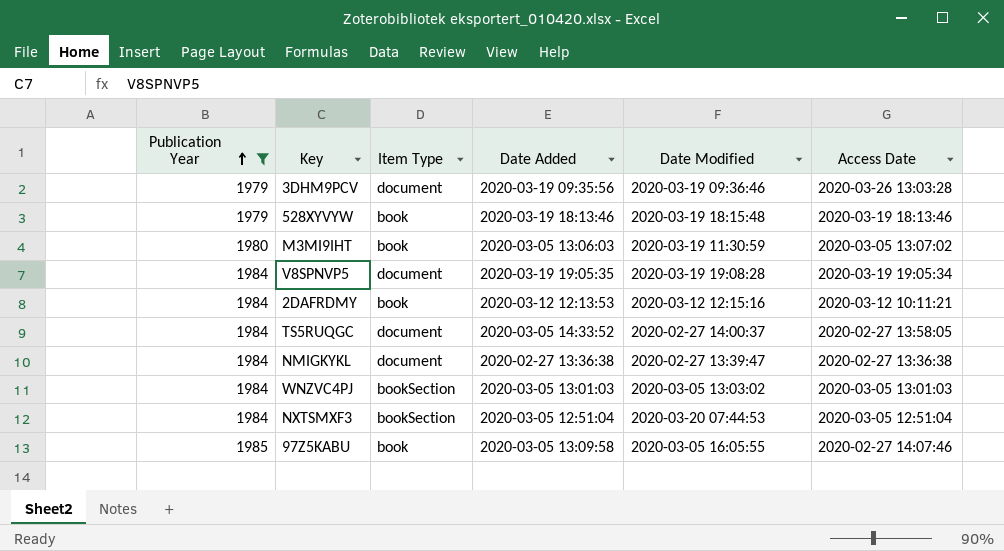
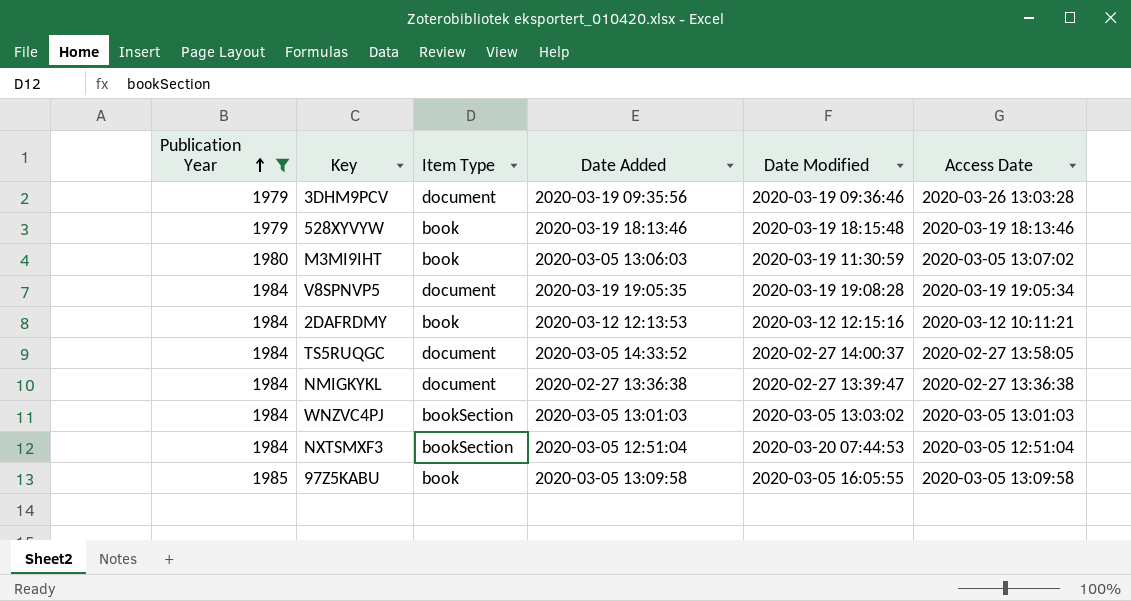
97Z5KABU | Access Date: 2020-02-27 14:07:46 -> 2020-03-05 13:09:58

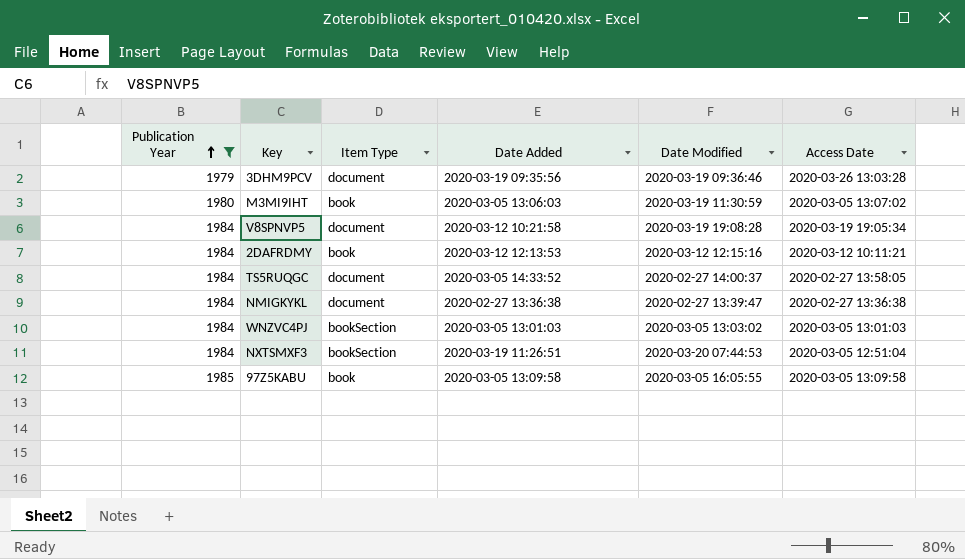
row 528XYVYW: 1979 | book | 2020-03-19 18:13:46 | 2020-03-19 18:15:48 | 2020-03-19 18:13:46 -> none
V8SPNVP5 | Date Added: 2020-03-19 19:05:35 -> 2020-03-12 10:21:58
NXTSMXF3 | Date Added: 2020-03-05 12:51:04 -> 2020-03-19 11:26:51

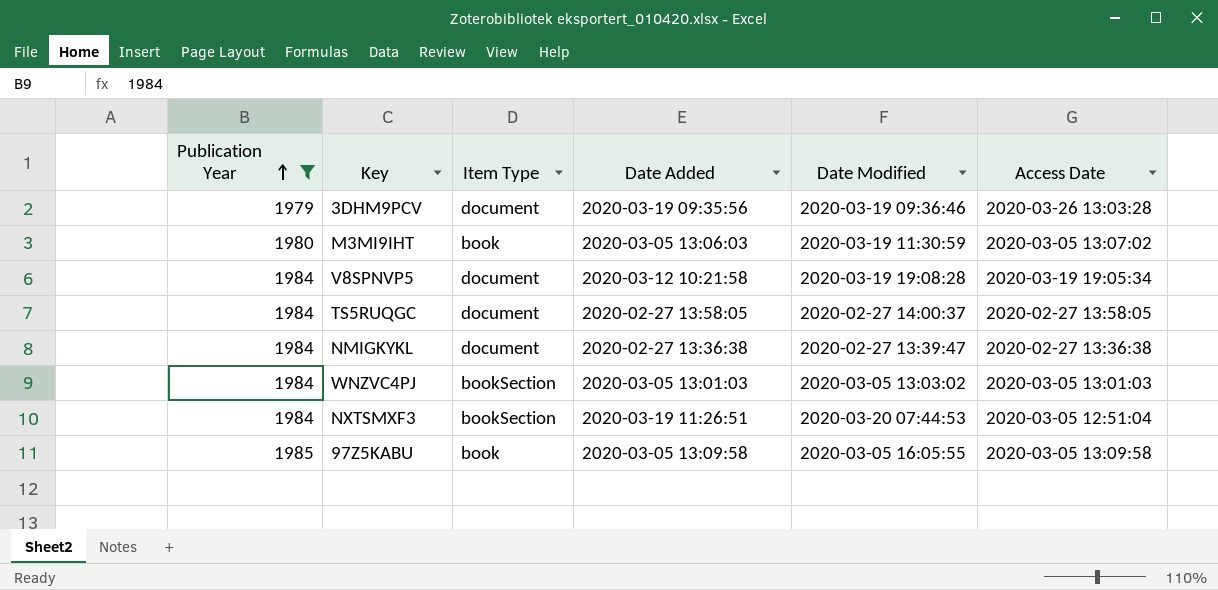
row 2DAFRDMY: 1984 | book | 2020-03-12 12:13:53 | 2020-03-12 12:15:16 | 2020-03-12 10:11:21 -> none
TS5RUQGC | Date Added: 2020-03-05 14:33:52 -> 2020-02-27 13:58:05

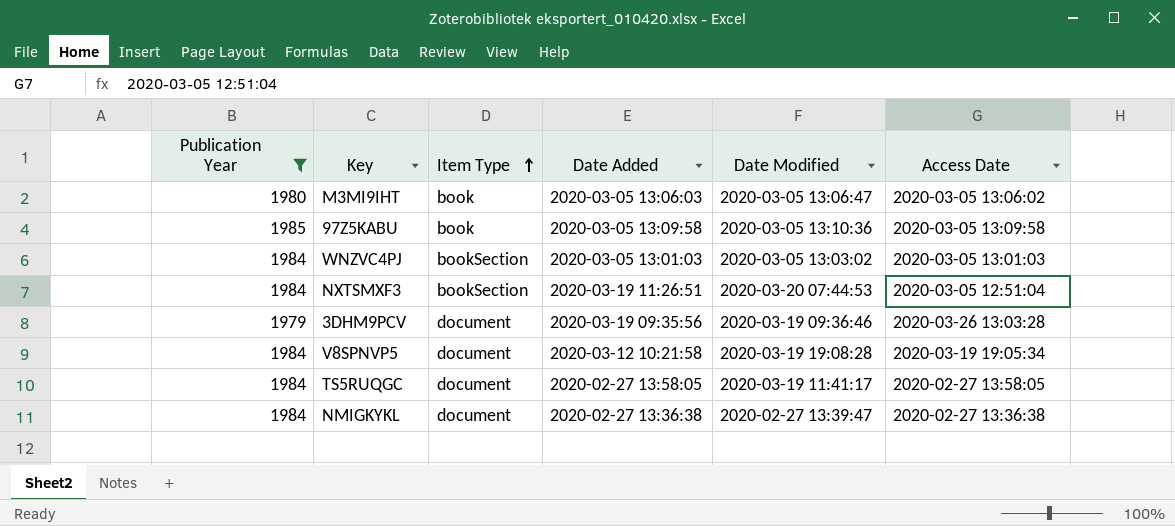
row order: Publication Year ascending -> Item Type ascending
M3MI9IHT | Date Modified: 2020-03-19 11:30:59 -> 2020-03-05 13:06:47
M3MI9IHT | Access Date: 2020-03-05 13:07:02 -> 2020-03-05 13:06:02
97Z5KABU | Date Modified: 2020-03-05 16:05:55 -> 2020-03-05 13:10:36
TS5RUQGC | Date Modified: 2020-02-27 14:00:37 -> 2020-03-19 11:41:17

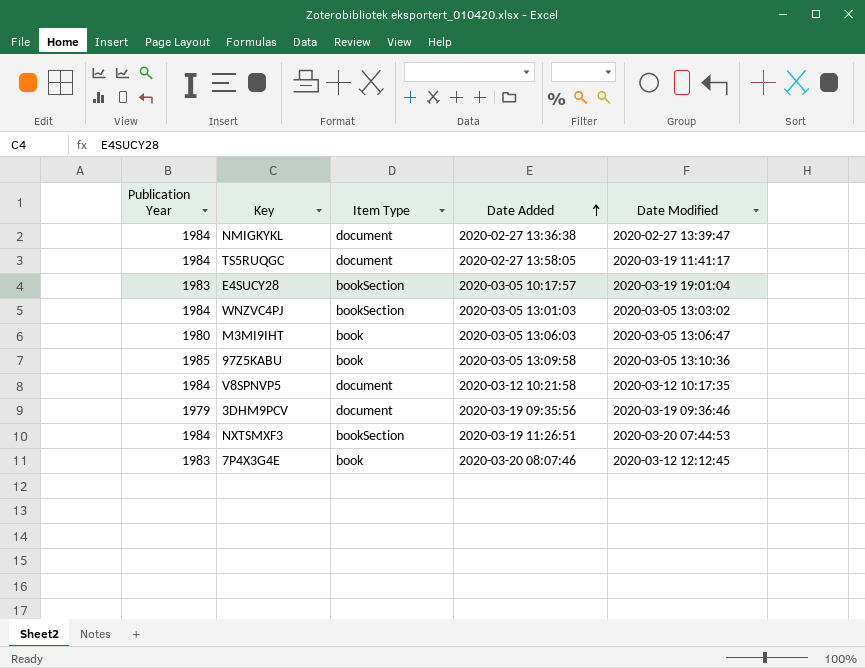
filter: Publication Year != 1983 -> none
row order: Item Type ascending -> Date Added ascending
column Access Date | position: 6 -> none
V8SPNVP5 | Date Modified: 2020-03-19 19:08:28 -> 2020-03-12 10:17:35

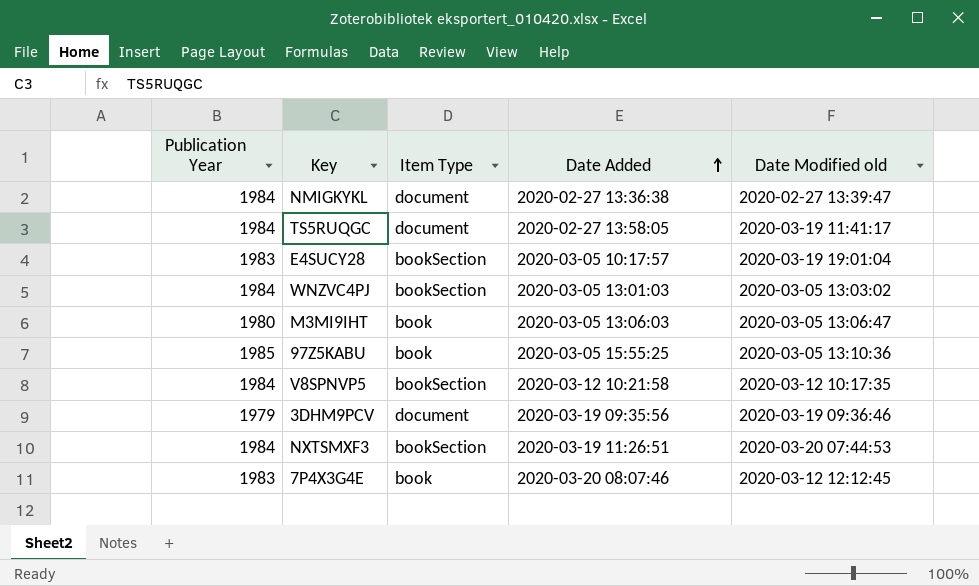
column name: Date Modified -> Date Modified old
97Z5KABU | Date Added: 2020-03-05 13:09:58 -> 2020-03-05 15:55:25
V8SPNVP5 | Item Type: document -> bookSection

